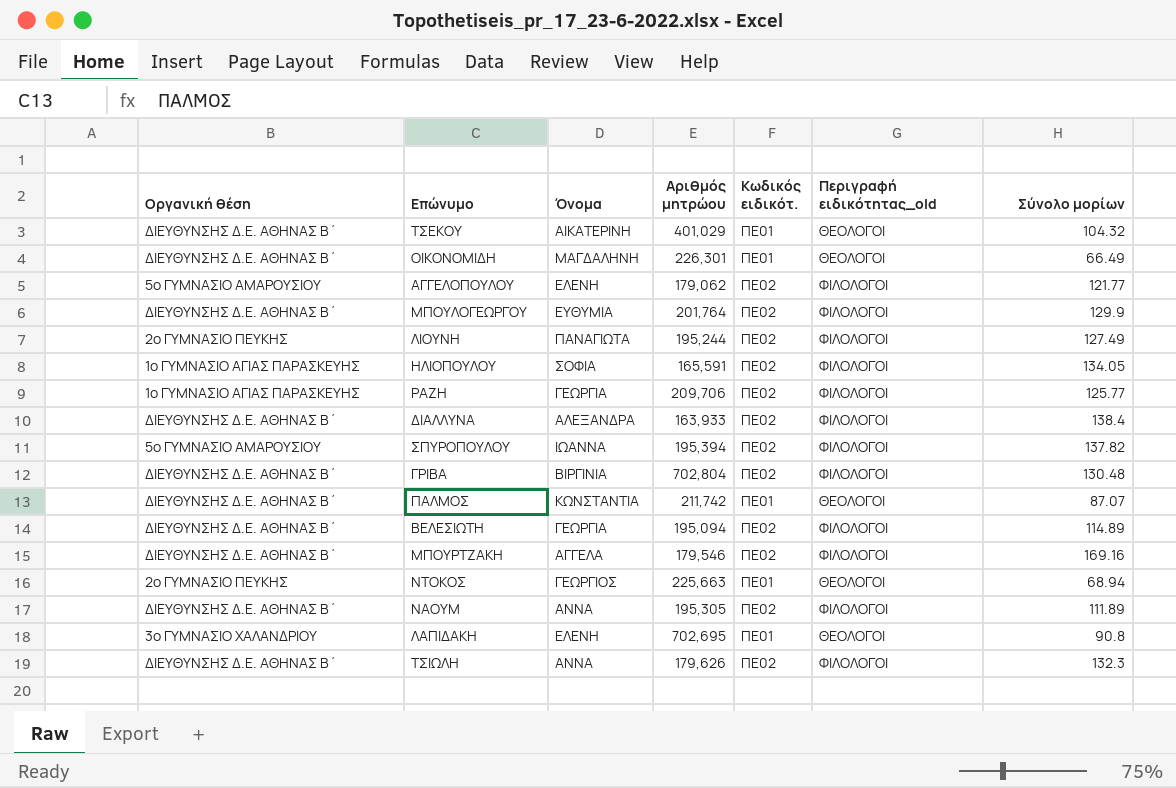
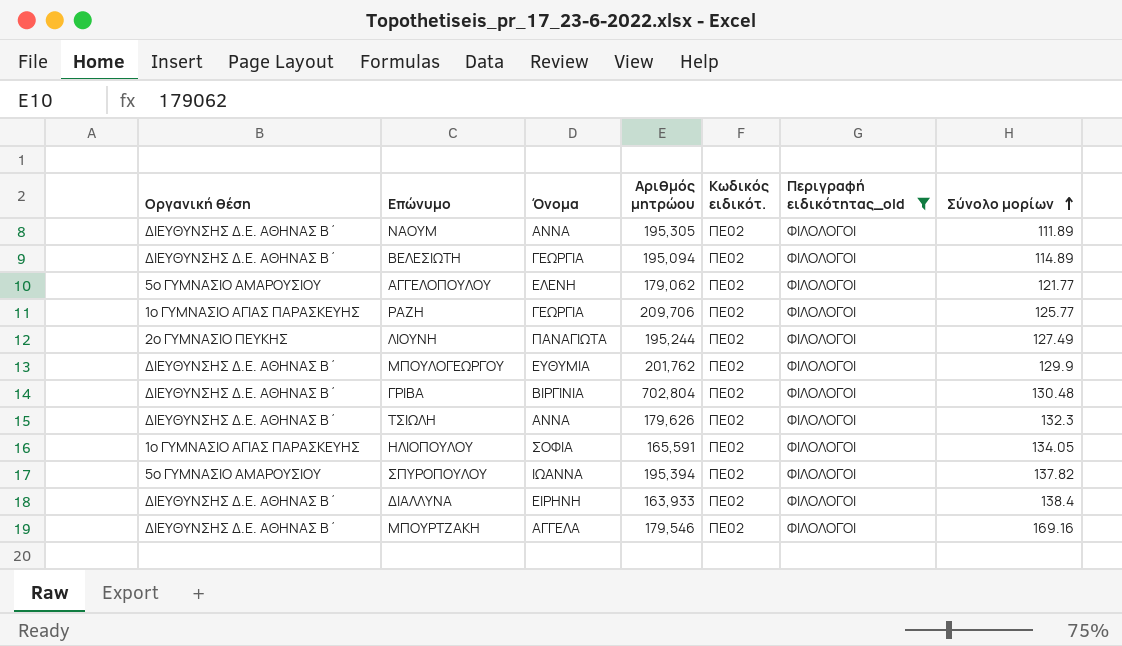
filter: none -> Περιγραφή ειδικότητας_old = ΦΙΛΟΛΟΓΟΙ
row order: none -> Σύνολο μορίων ascending
ΜΠΟΥΛΟΓΕΩΡΓΟΥ | Αριθμός μητρώου: 201,764 -> 201,762
ΔΙΑΛΛΥΝΑ | Όνομα: ΑΛΕΞΑΝΔΡΑ -> ΕΙΡΗΝΗ

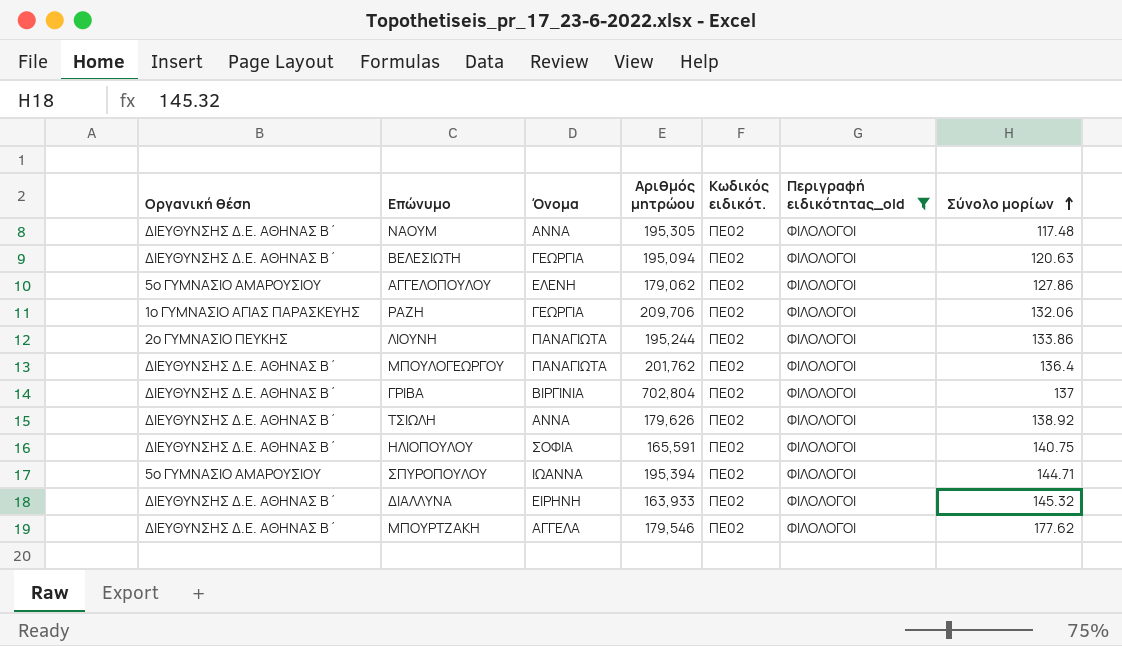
ΝΑΟΥΜ | Σύνολο μορίων: 111.89 -> 117.48
ΒΕΛΕΣΙΩΤΗ | Σύνολο μορίων: 114.89 -> 120.63
ΑΓΓΕΛΟΠΟΥΛΟΥ | Σύνολο μορίων: 121.77 -> 127.86
ΡΑΖΗ | Σύνολο μορίων: 125.77 -> 132.06
ΛΙΟΥΝΗ | Σύνολο μορίων: 127.49 -> 133.86
ΜΠΟΥΛΟΓΕΩΡΓΟΥ | Όνομα: ΕΥΘΥΜΙΑ -> ΠΑΝΑΓΙΩΤΑ
ΜΠΟΥΛΟΓΕΩΡΓΟΥ | Σύνολο μορίων: 129.9 -> 136.4
ΓΡΙΒΑ | Σύνολο μορίων: 130.48 -> 137
ΤΣΙΩΛΗ | Σύνολο μορίων: 132.3 -> 138.92
ΗΛΙΟΠΟΥΛΟΥ | Οργανική θέση: 1ο ΓΥΜΝΑΣΙΟ ΑΓΙΑΣ ΠΑΡΑΣΚΕΥΗΣ -> ΔΙΕΥΘΥΝΣΗΣ Δ.Ε. ΑΘΗΝΑΣ Β΄
ΗΛΙΟΠΟΥΛΟΥ | Σύνολο μορίων: 134.05 -> 140.75
ΣΠΥΡΟΠΟΥΛΟΥ | Σύνολο μορίων: 137.82 -> 144.71
ΔΙΑΛΛΥΝΑ | Σύνολο μορίων: 138.4 -> 145.32
ΜΠΟΥΡΤΖΑΚΗ | Σύνολο μορίων: 169.16 -> 177.62

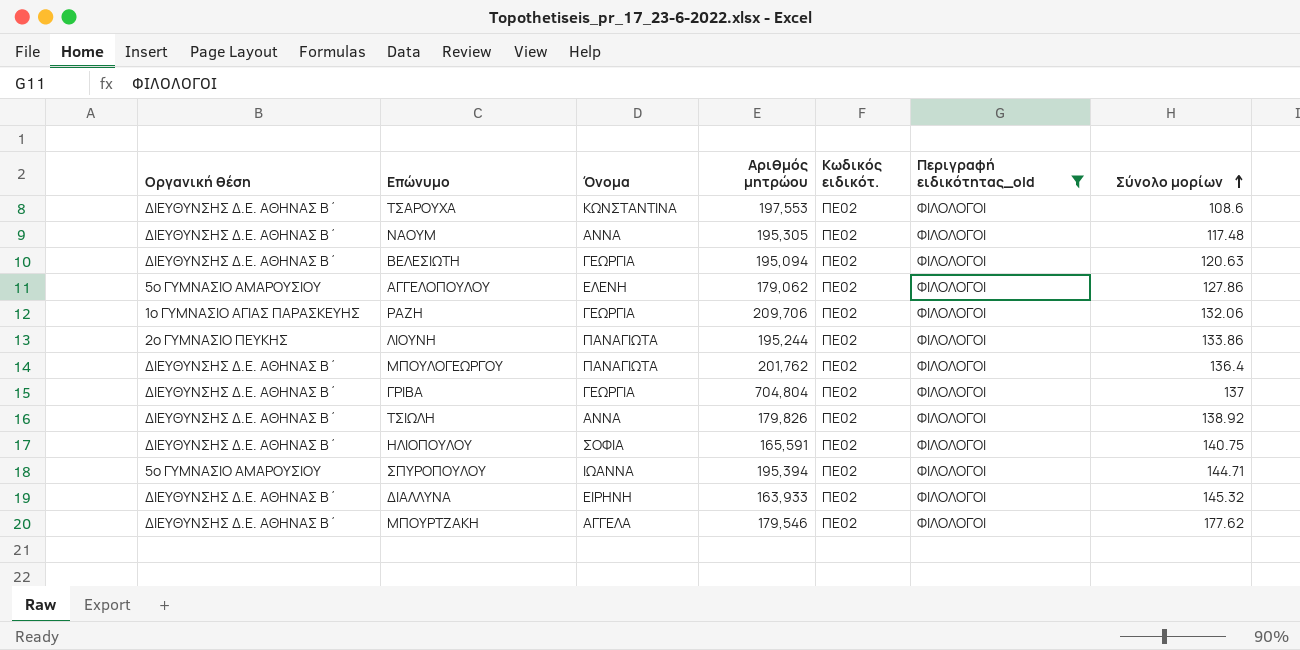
row ΤΣΑΡΟΥΧΑ: none -> ΔΙΕΥΘΥΝΣΗΣ Δ.Ε. ΑΘΗΝΑΣ Β΄ | ΚΩΝΣΤΑΝΤΙΝΑ | 197,553 | ΠΕ02 | ΦΙΛΟΛΟΓΟΙ | 108.6
ΓΡΙΒΑ | Όνομα: ΒΙΡΓΙΝΙΑ -> ΓΕΩΡΓΙΑ
ΓΡΙΒΑ | Αριθμός μητρώου: 702,804 -> 704,804
ΤΣΙΩΛΗ | Αριθμός μητρώου: 179,626 -> 179,826

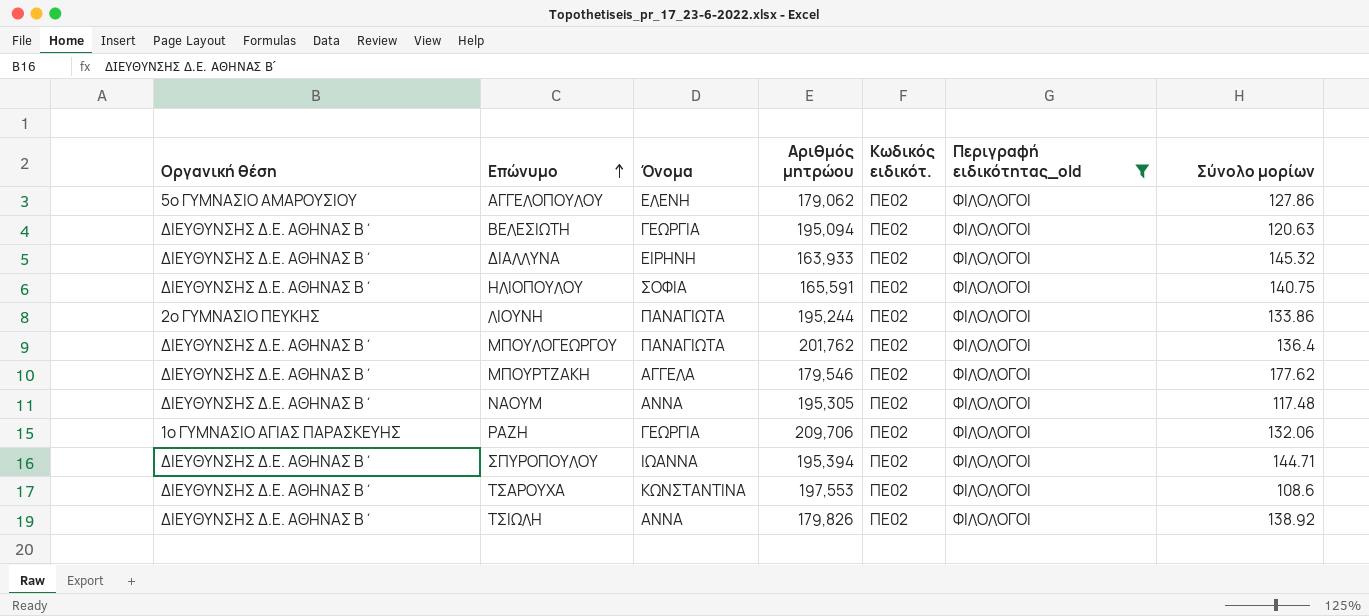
row order: Σύνολο μορίων ascending -> Επώνυμο ascending
row ΓΡΙΒΑ: ΔΙΕΥΘΥΝΣΗΣ Δ.Ε. ΑΘΗΝΑΣ Β΄ | ΓΕΩΡΓΙΑ | 704,804 | ΠΕ02 | ΦΙΛΟΛΟΓΟΙ | 137 -> none
ΣΠΥΡΟΠΟΥΛΟΥ | Οργανική θέση: 5ο ΓΥΜΝΑΣΙΟ ΑΜΑΡΟΥΣΙΟΥ -> ΔΙΕΥΘΥΝΣΗΣ Δ.Ε. ΑΘΗΝΑΣ Β΄

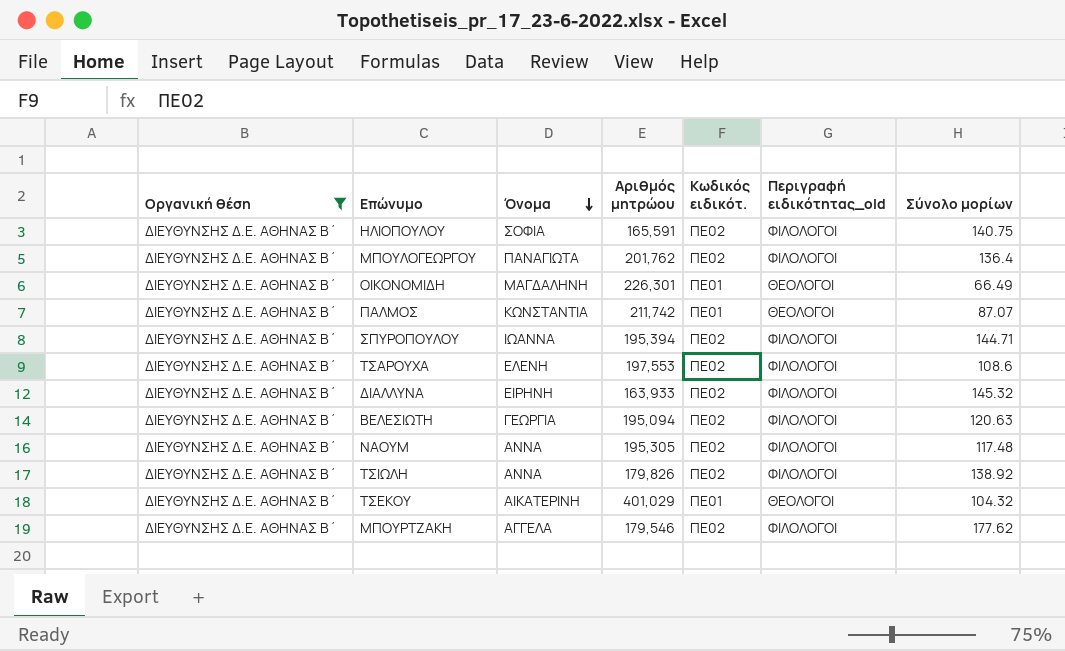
filter: Περιγραφή ειδικότητας_old = ΦΙΛΟΛΟΓΟΙ -> Οργανική θέση = ΔΙΕΥΘΥΝΣΗΣ Δ.Ε. ΑΘΗΝΑΣ Β΄
row order: Επώνυμο ascending -> Όνομα descending
ΤΣΑΡΟΥΧΑ | Όνομα: ΚΩΝΣΤΑΝΤΙΝΑ -> ΕΛΕΝΗ

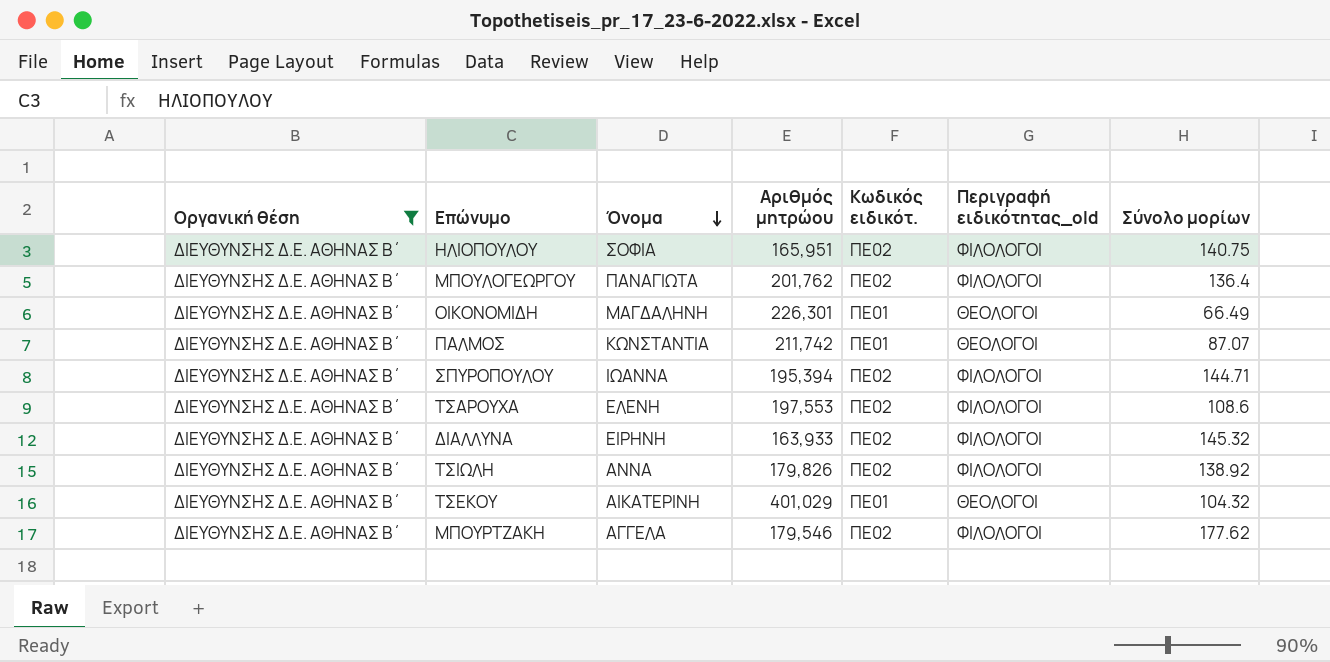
row ΒΕΛΕΣΙΩΤΗ: ΔΙΕΥΘΥΝΣΗΣ Δ.Ε. ΑΘΗΝΑΣ Β΄ | ΓΕΩΡΓΙΑ | 195,094 | ΠΕ02 | ΦΙΛΟΛΟΓΟΙ | 120.63 -> none
row ΝΑΟΥΜ: ΔΙΕΥΘΥΝΣΗΣ Δ.Ε. ΑΘΗΝΑΣ Β΄ | ΑΝΝΑ | 195,305 | ΠΕ02 | ΦΙΛΟΛΟΓΟΙ | 117.48 -> none
ΗΛΙΟΠΟΥΛΟΥ | Αριθμός μητρώου: 165,591 -> 165,951

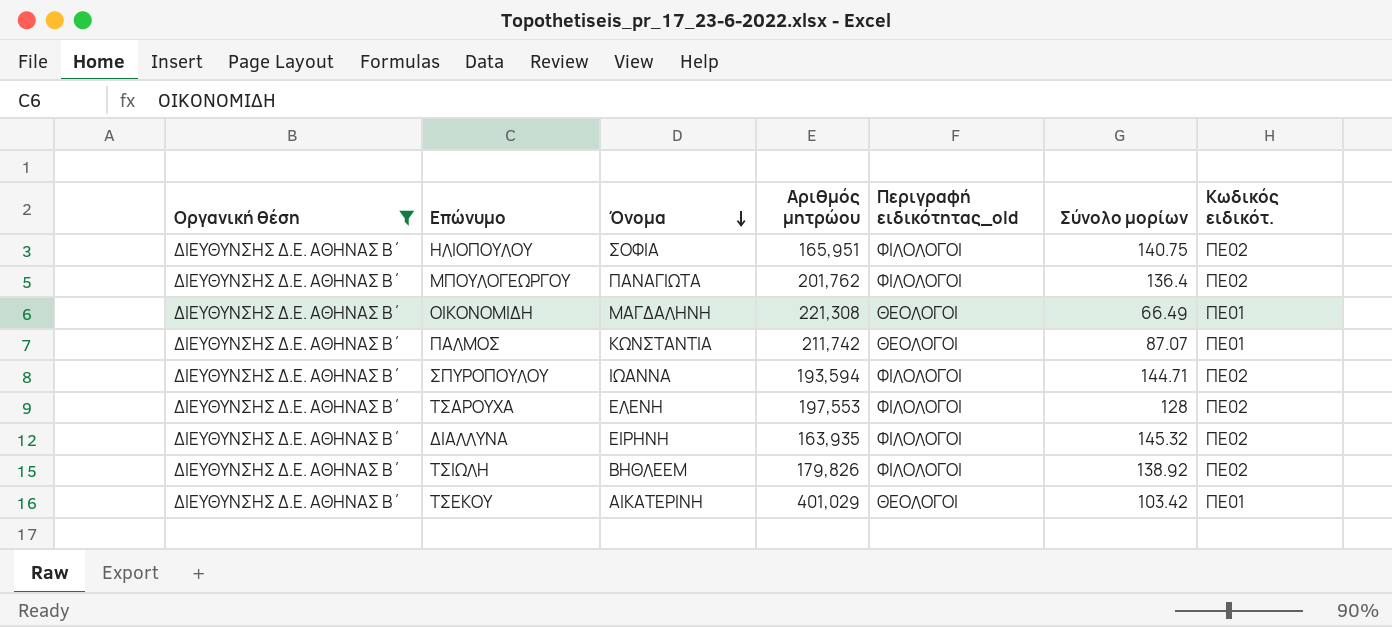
column Κωδικός ειδικότ. | position: 5 -> 7
row ΜΠΟΥΡΤΖΑΚΗ: ΔΙΕΥΘΥΝΣΗΣ Δ.Ε. ΑΘΗΝΑΣ Β΄ | ΑΓΓΕΛΑ | 179,546 | ΠΕ02 | ΦΙΛΟΛΟΓΟΙ | 177.62 -> none
ΟΙΚΟΝΟΜΙΔΗ | Αριθμός μητρώου: 226,301 -> 221,308
ΣΠΥΡΟΠΟΥΛΟΥ | Αριθμός μητρώου: 195,394 -> 193,594
ΤΣΑΡΟΥΧΑ | Σύνολο μορίων: 108.6 -> 128
ΔΙΑΛΛΥΝΑ | Αριθμός μητρώου: 163,933 -> 163,935
ΤΣΙΩΛΗ | Όνομα: ΑΝΝΑ -> ΒΗΘΛΕΕΜ
ΤΣΕΚΟΥ | Σύνολο μορίων: 104.32 -> 103.42

